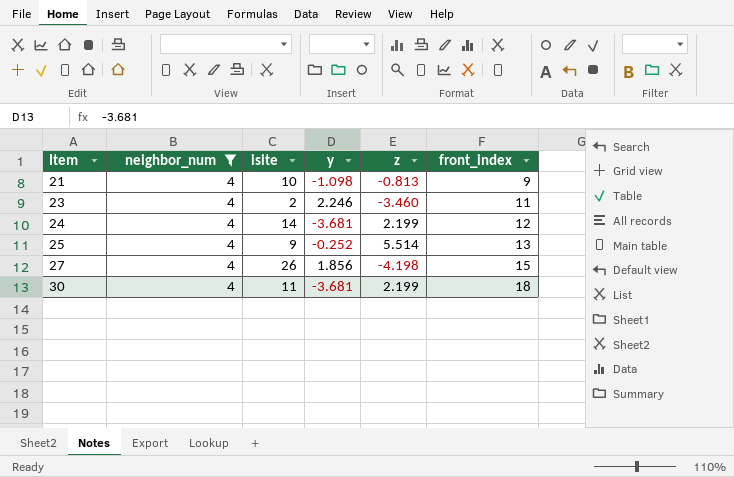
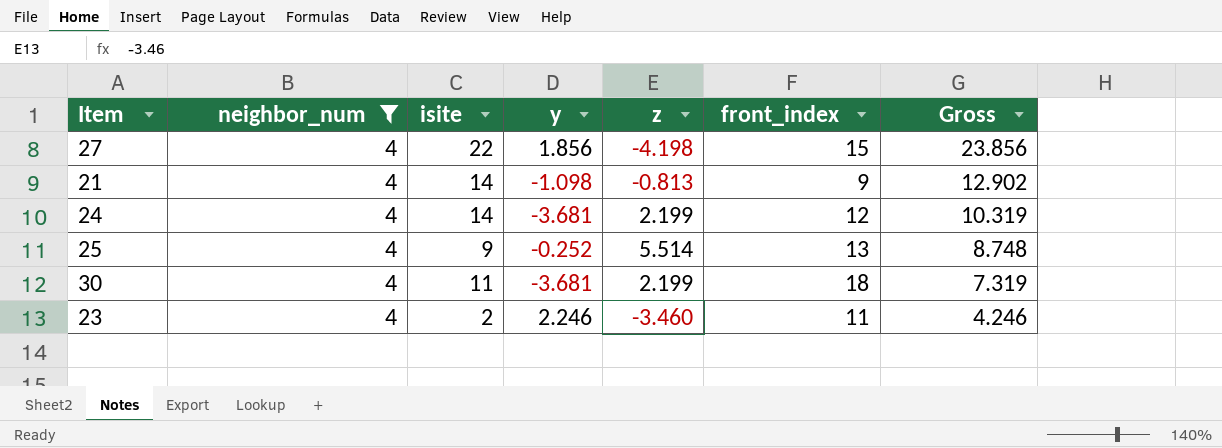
row order: Item ascending -> Gross descending
column Gross | formula: none -> [isite] + [y]
27 | isite: 26 -> 22
21 | isite: 10 -> 14

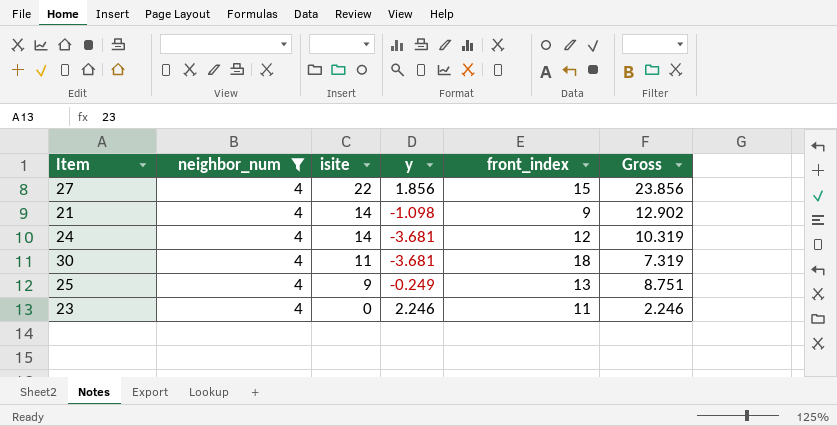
row order: Gross descending -> isite descending
column z | position: 5 -> none
25 | y: -0.252 -> -0.249
25 | Gross: 8.748 -> 8.751
23 | isite: 2 -> 0
23 | Gross: 4.246 -> 2.246

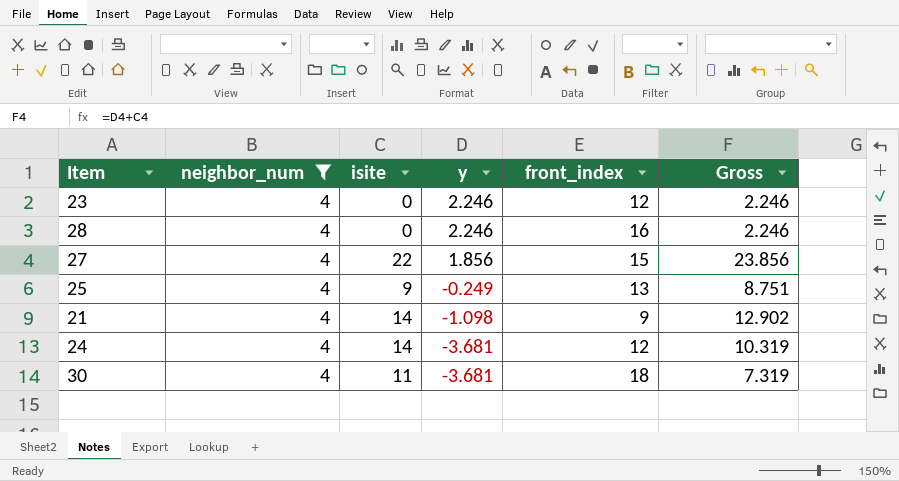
row order: isite descending -> y descending
23 | front_index: 11 -> 12
row 28: none -> 4 | 0 | 2.246 | 16 | 2.246

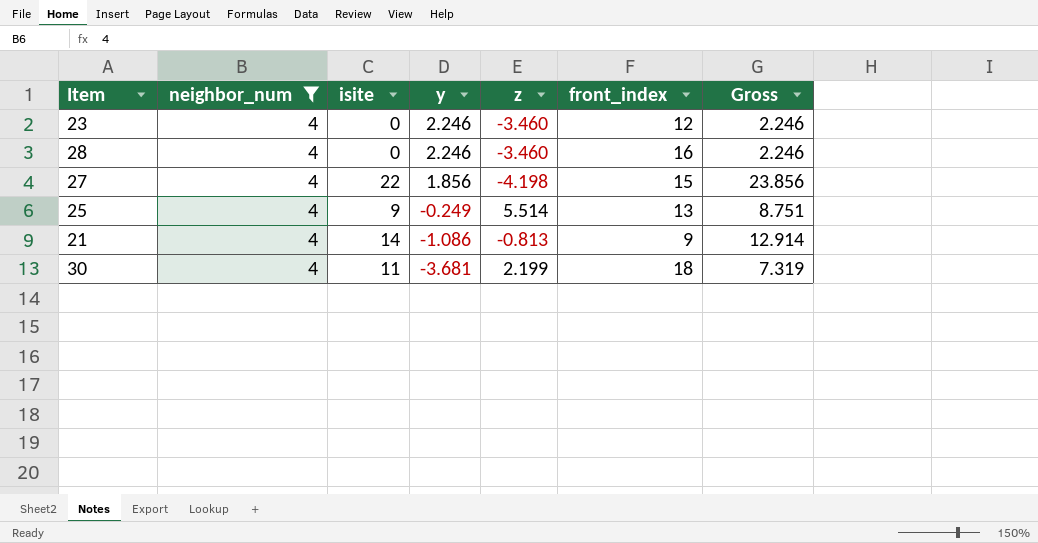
column z | position: none -> 5
row 24: 4 | 14 | -3.681 | 12 | 10.319 -> none
21 | y: -1.098 -> -1.086
21 | Gross: 12.902 -> 12.914

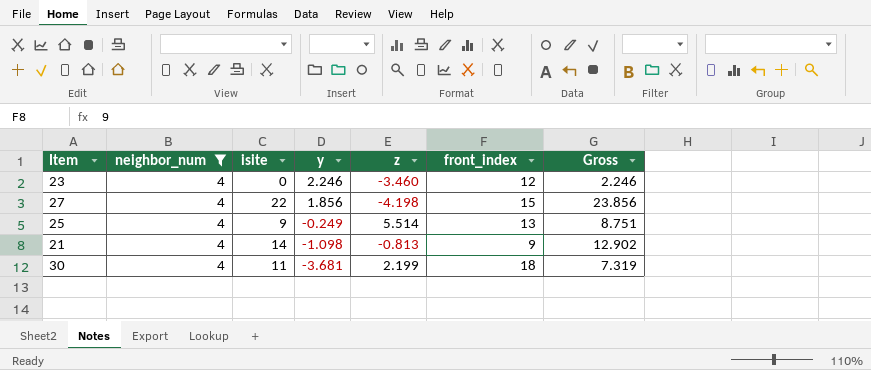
row 28: 4 | 0 | 2.246 | -3.460 | 16 | 2.246 -> none
21 | y: -1.086 -> -1.098
21 | Gross: 12.914 -> 12.902

